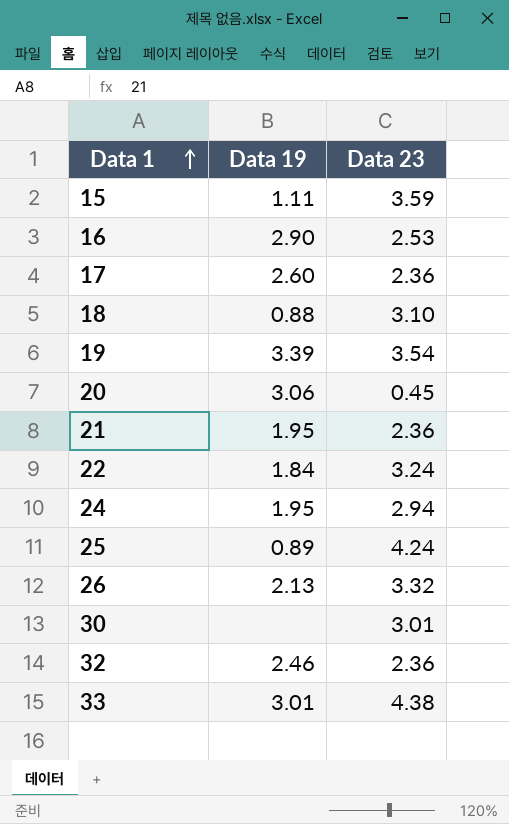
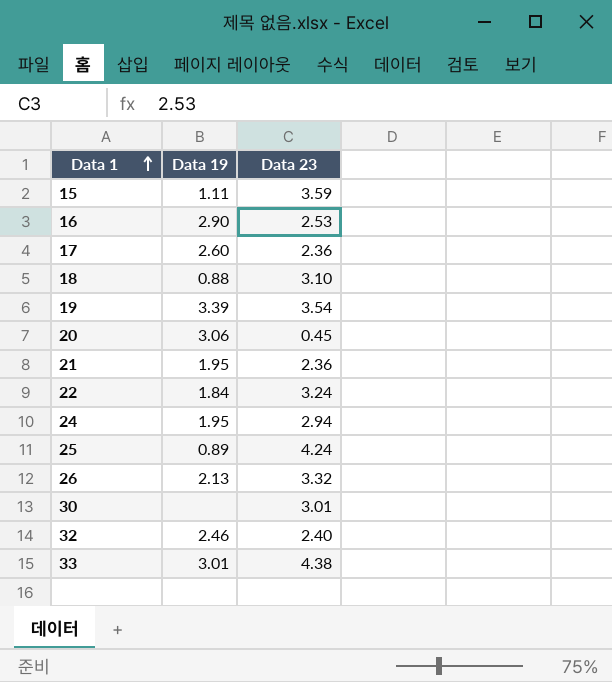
32 | Data 23: 2.36 -> 2.40

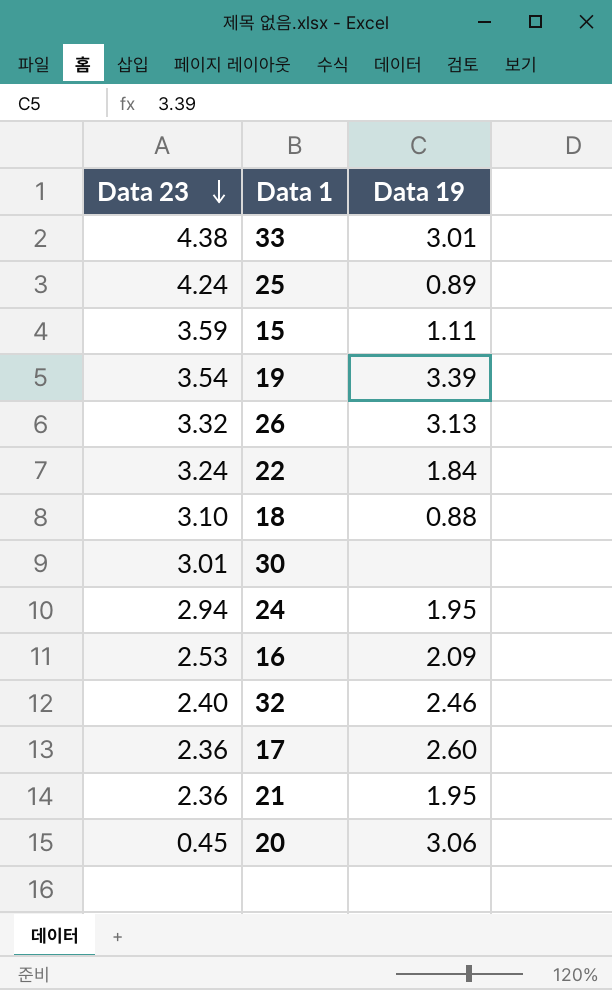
row order: Data 1 ascending -> Data 23 descending
column Data 23 | position: 3 -> 1
26 | Data 19: 2.13 -> 3.13
16 | Data 19: 2.90 -> 2.09

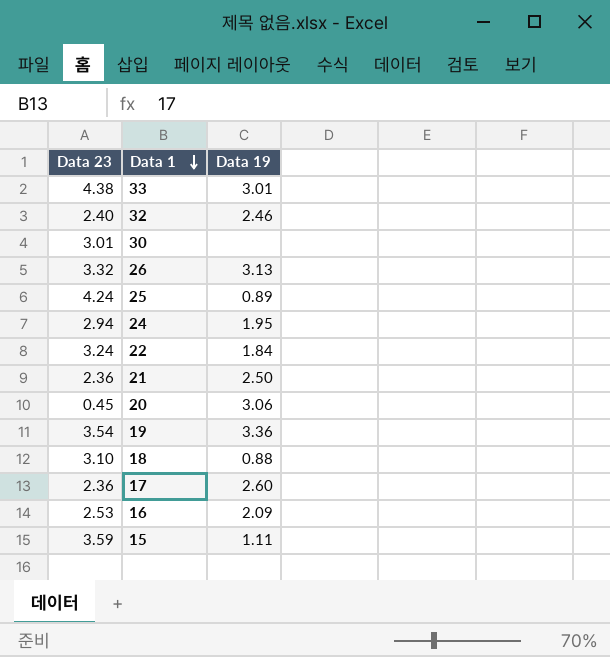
row order: Data 23 descending -> Data 1 descending
21 | Data 19: 1.95 -> 2.50
19 | Data 19: 3.39 -> 3.36

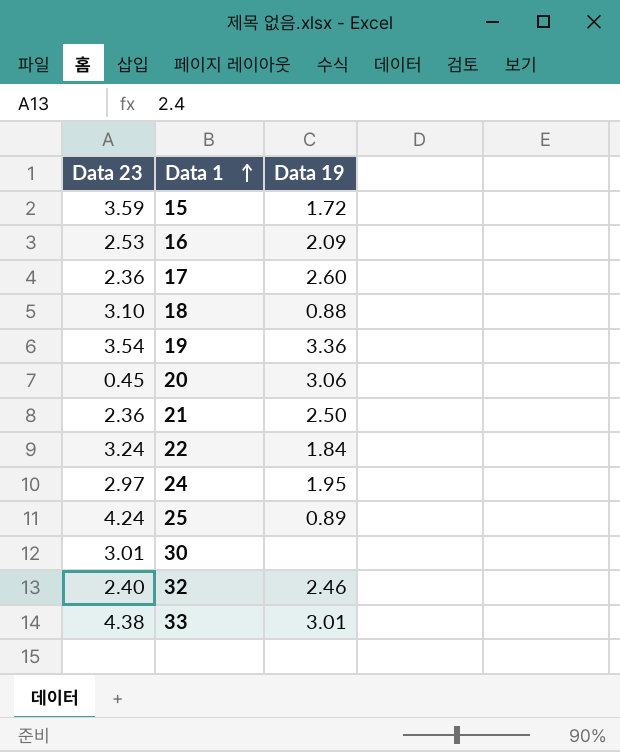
row order: Data 1 descending -> Data 1 ascending
row 26: 3.32 | 3.13 -> none
15 | Data 19: 1.11 -> 1.72
24 | Data 23: 2.94 -> 2.97

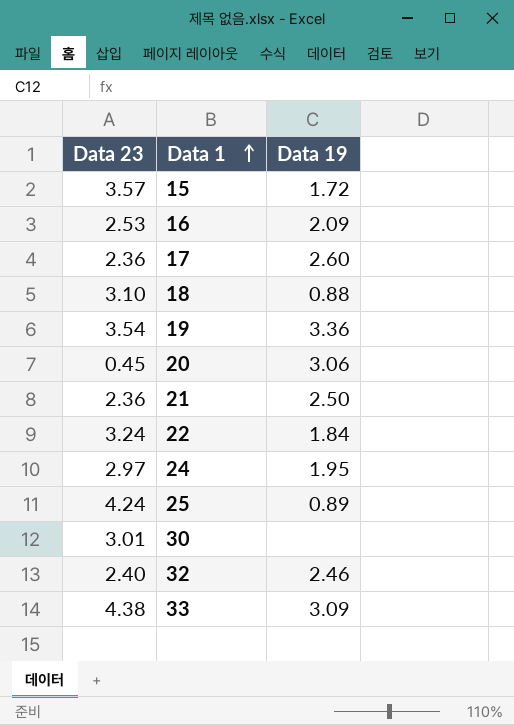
15 | Data 23: 3.59 -> 3.57
33 | Data 19: 3.01 -> 3.09

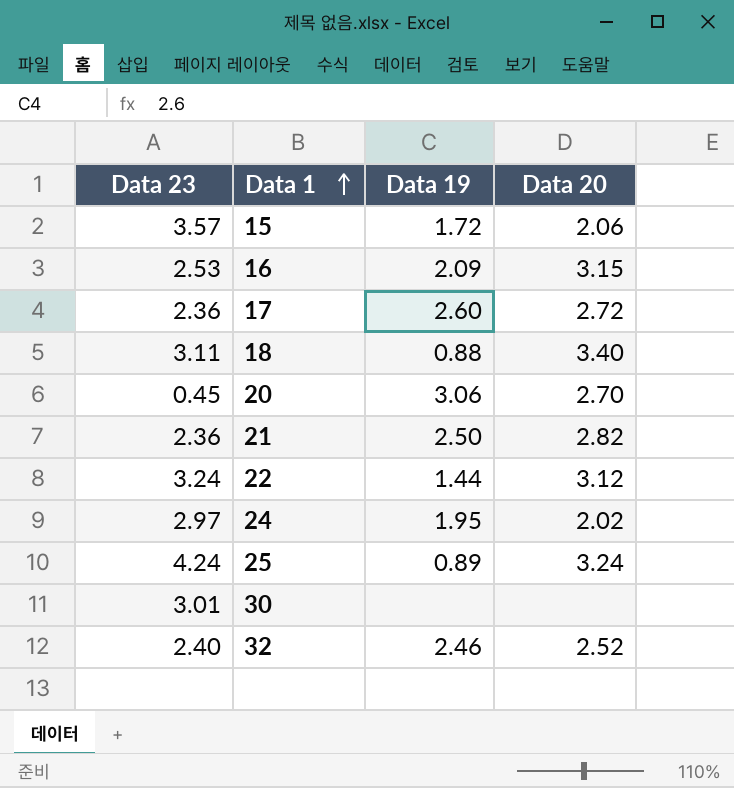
column Data 20 | position: none -> 4
row 19: 3.54 | 3.36 -> none
row 33: 4.38 | 3.09 -> none
18 | Data 23: 3.10 -> 3.11
22 | Data 19: 1.84 -> 1.44

